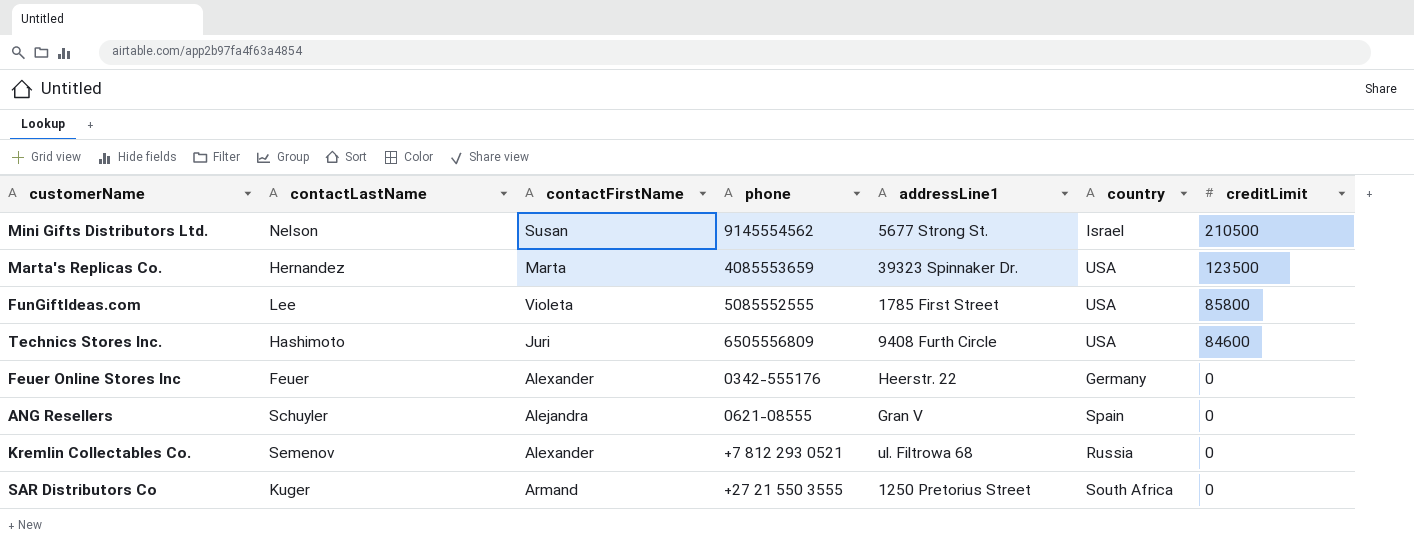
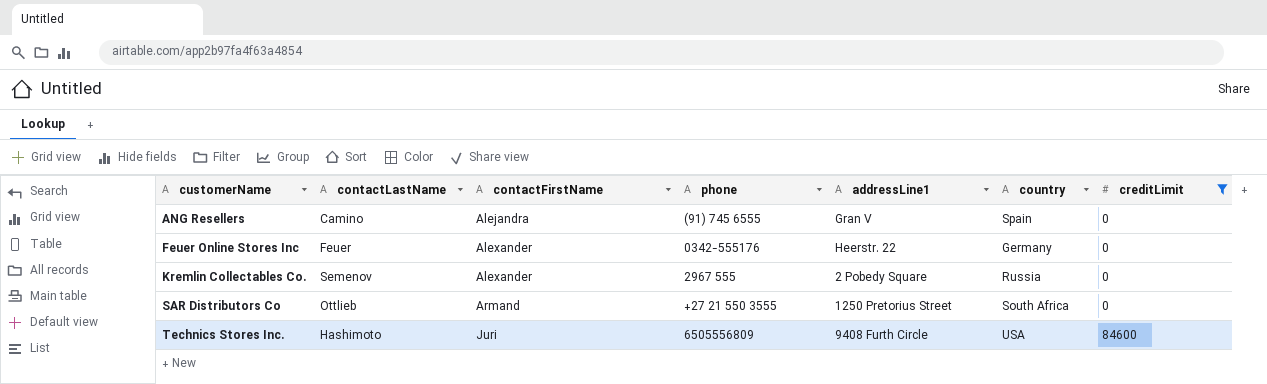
filter: none -> creditLimit <= 84600
row order: creditLimit descending -> customerName ascending
ANG Resellers | contactLastName: Schuyler -> Camino
ANG Resellers | phone: 0621-08555 -> (91) 745 6555
Kremlin Collectables Co. | phone: +7 812 293 0521 -> 2967 555
Kremlin Collectables Co. | addressLine1: ul. Filtrowa 68 -> 2 Pobedy Square
SAR Distributors Co | contactLastName: Kuger -> Ottlieb

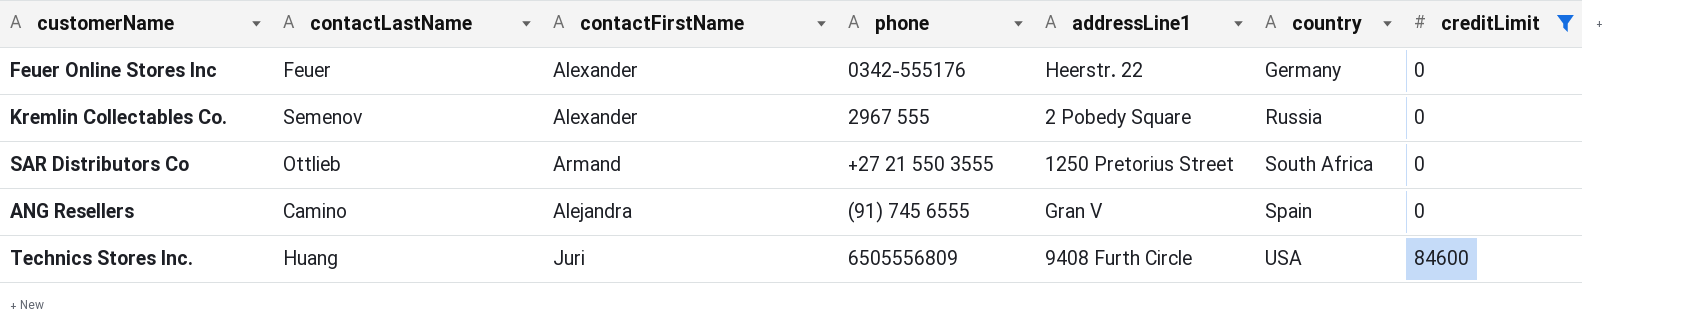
row order: customerName ascending -> country ascending
Technics Stores Inc. | contactLastName: Hashimoto -> Huang

